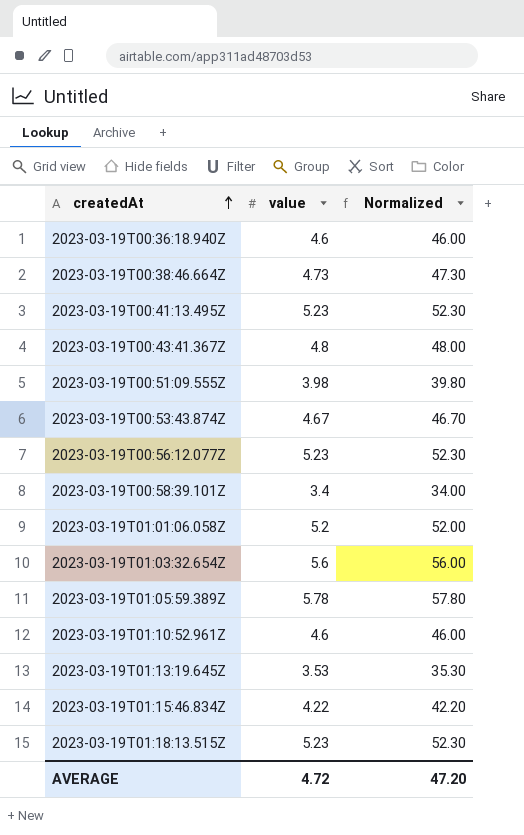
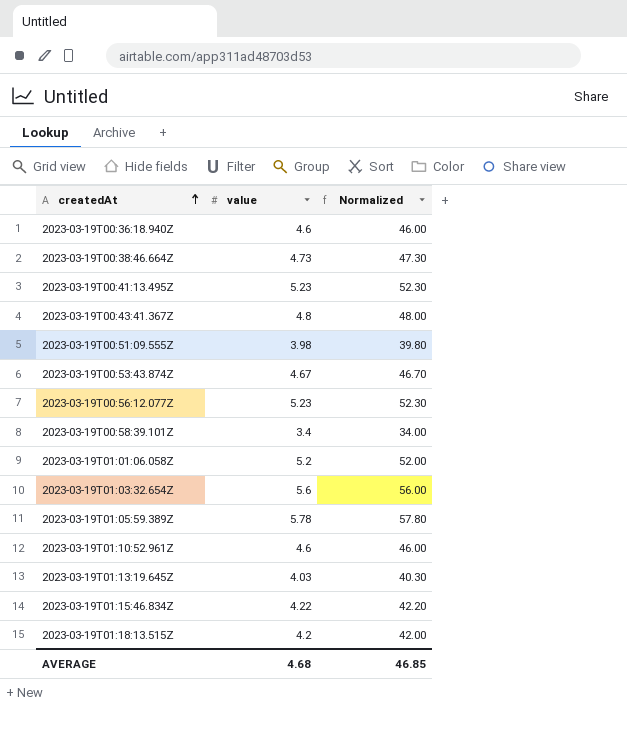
2023-03-19T01:13:19.645Z | value: 3.53 -> 4.03
2023-03-19T01:13:19.645Z | Normalized: 35.30 -> 40.30
2023-03-19T01:18:13.515Z | value: 5.23 -> 4.2
2023-03-19T01:18:13.515Z | Normalized: 52.30 -> 42.00
AVERAGE | value: 4.72 -> 4.68
AVERAGE | Normalized: 47.20 -> 46.85

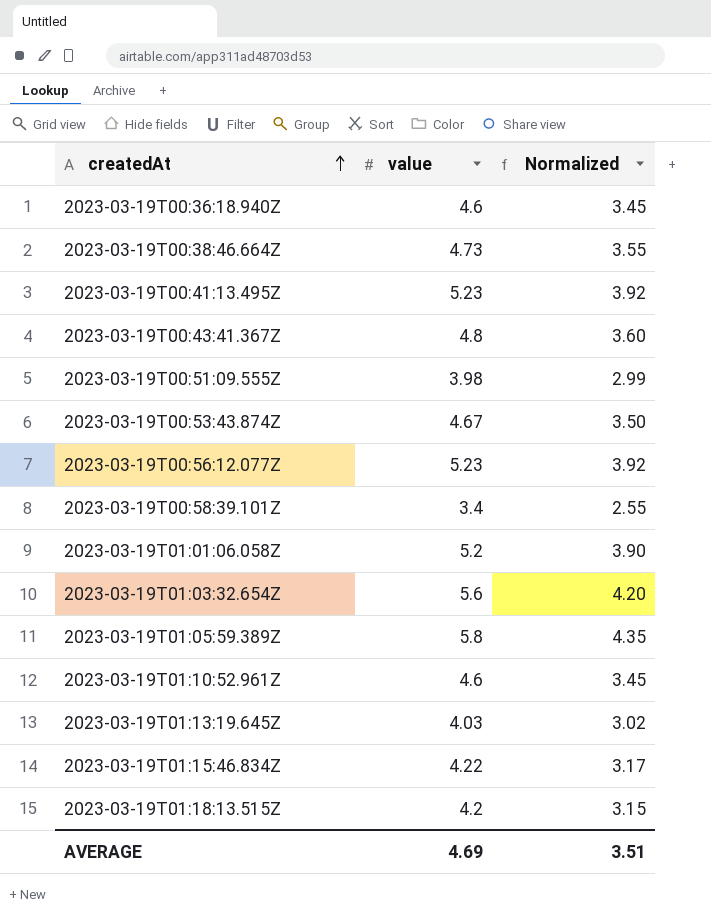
column Normalized | formula: [value] * 10 -> [value] * 0.75
2023-03-19T01:05:59.389Z | value: 5.78 -> 5.8
AVERAGE | value: 4.68 -> 4.69
AVERAGE | Normalized: 46.85 -> 3.51

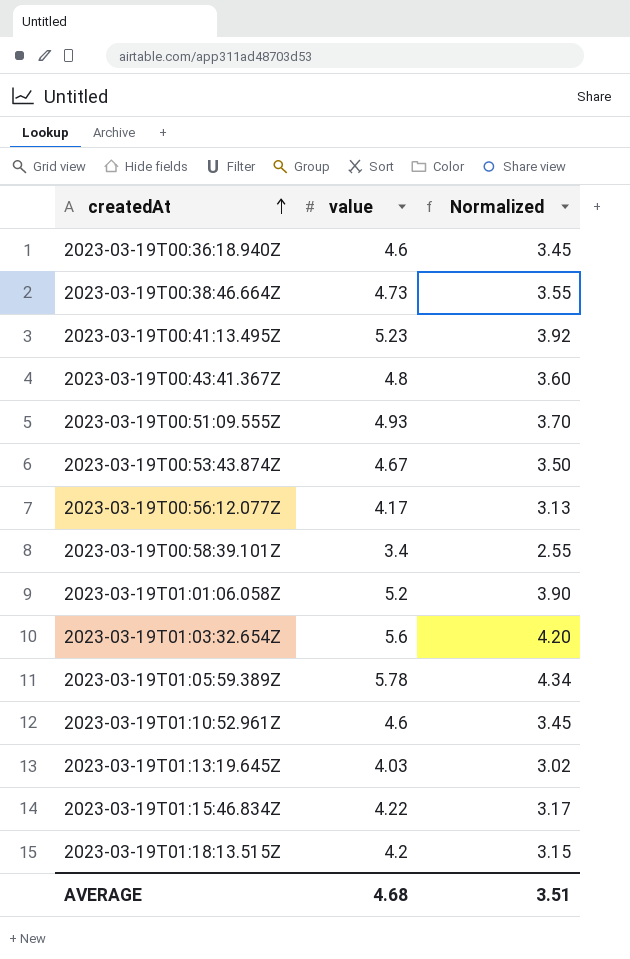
2023-03-19T00:51:09.555Z | value: 3.98 -> 4.93
2023-03-19T00:51:09.555Z | Normalized: 2.99 -> 3.70
2023-03-19T00:56:12.077Z | value: 5.23 -> 4.17
2023-03-19T00:56:12.077Z | Normalized: 3.92 -> 3.13
2023-03-19T01:05:59.389Z | value: 5.8 -> 5.78
2023-03-19T01:05:59.389Z | Normalized: 4.35 -> 4.34
AVERAGE | value: 4.69 -> 4.68

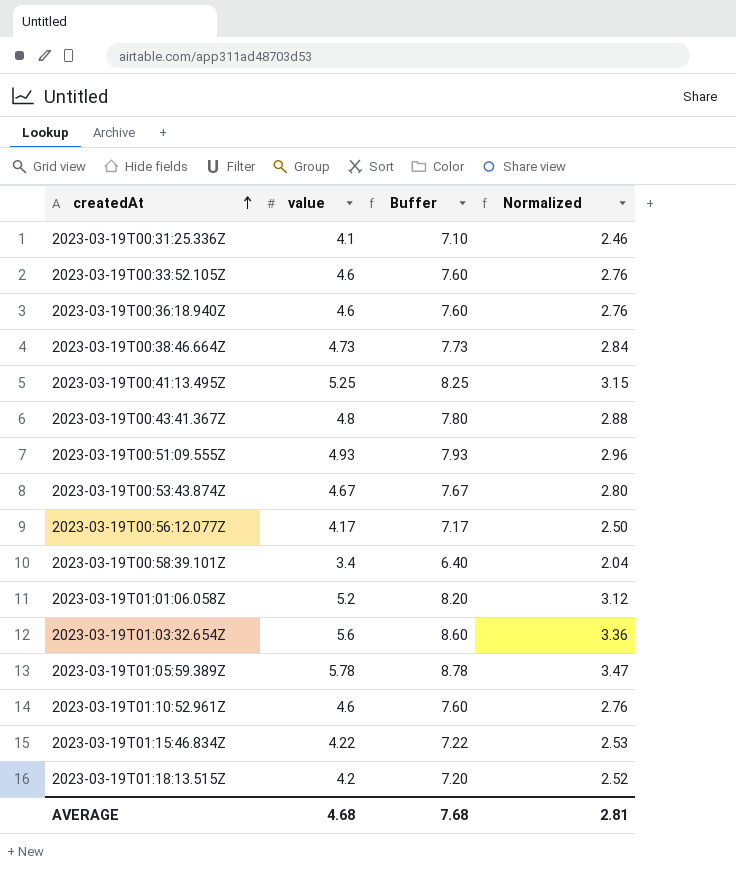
column Buffer | formula: none -> [value] + 3
column Normalized | formula: [value] * 0.75 -> [value] * 0.6
row 2023-03-19T01:13:19.645Z: 4.03 | 3.02 -> none
row 2023-03-19T00:31:25.336Z: none -> 4.1 | 7.10 | 2.46
row 2023-03-19T00:33:52.105Z: none -> 4.6 | 7.60 | 2.76
2023-03-19T00:41:13.495Z | value: 5.23 -> 5.25
AVERAGE | Normalized: 3.51 -> 2.81

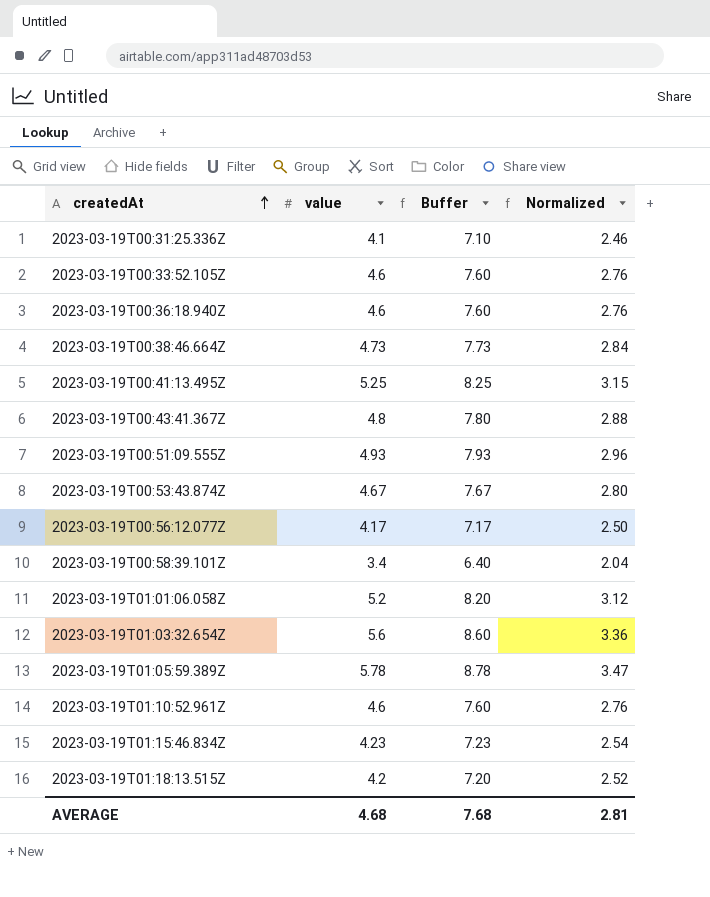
2023-03-19T01:15:46.834Z | value: 4.22 -> 4.23
2023-03-19T01:15:46.834Z | Buffer: 7.22 -> 7.23
2023-03-19T01:15:46.834Z | Normalized: 2.53 -> 2.54

